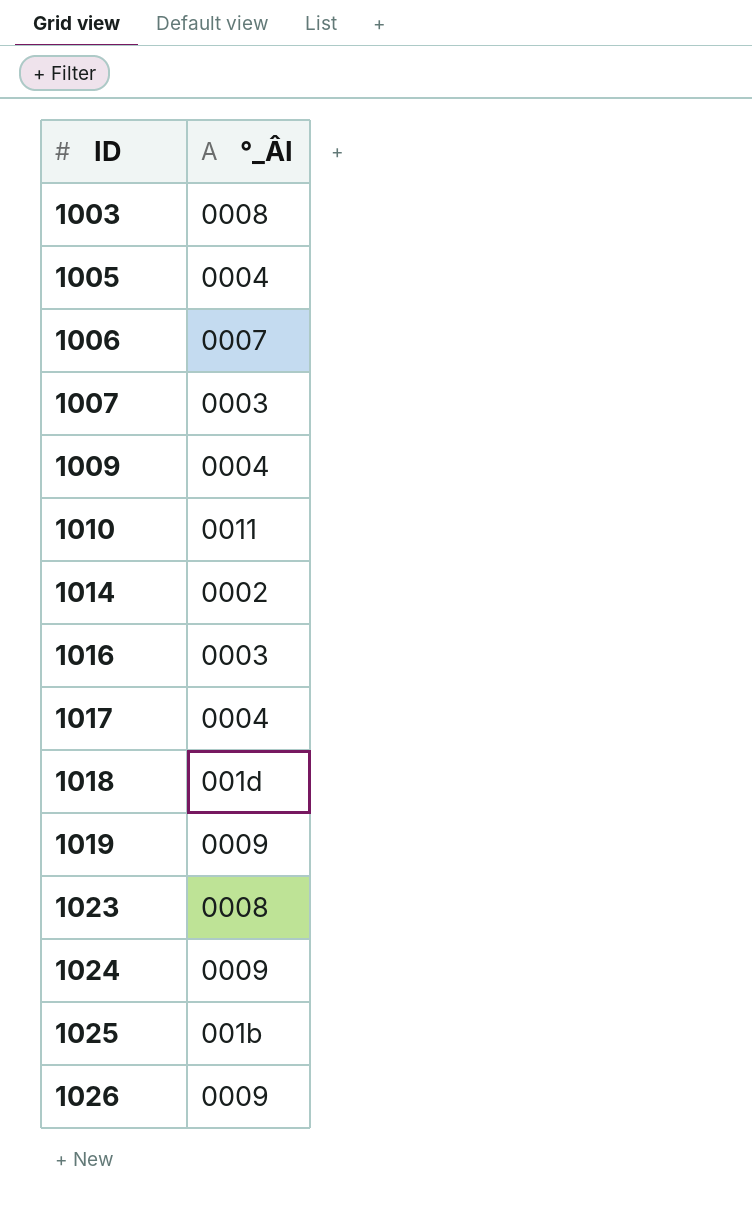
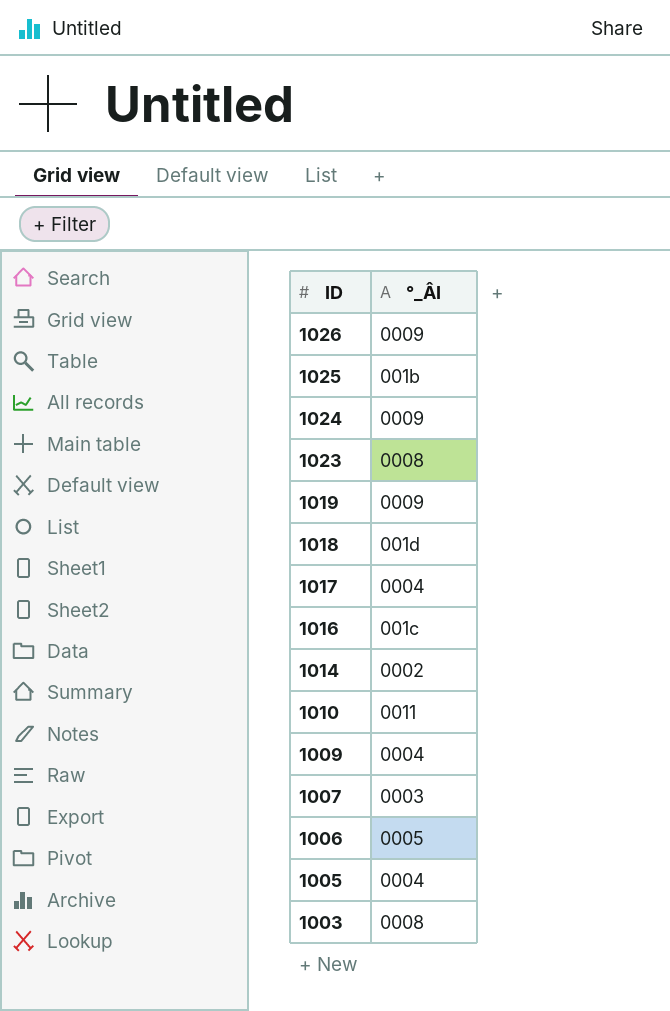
row order: ID ascending -> ID descending
1016 | °_ÂI: 0003 -> 001c
1006 | °_ÂI: 0007 -> 0005

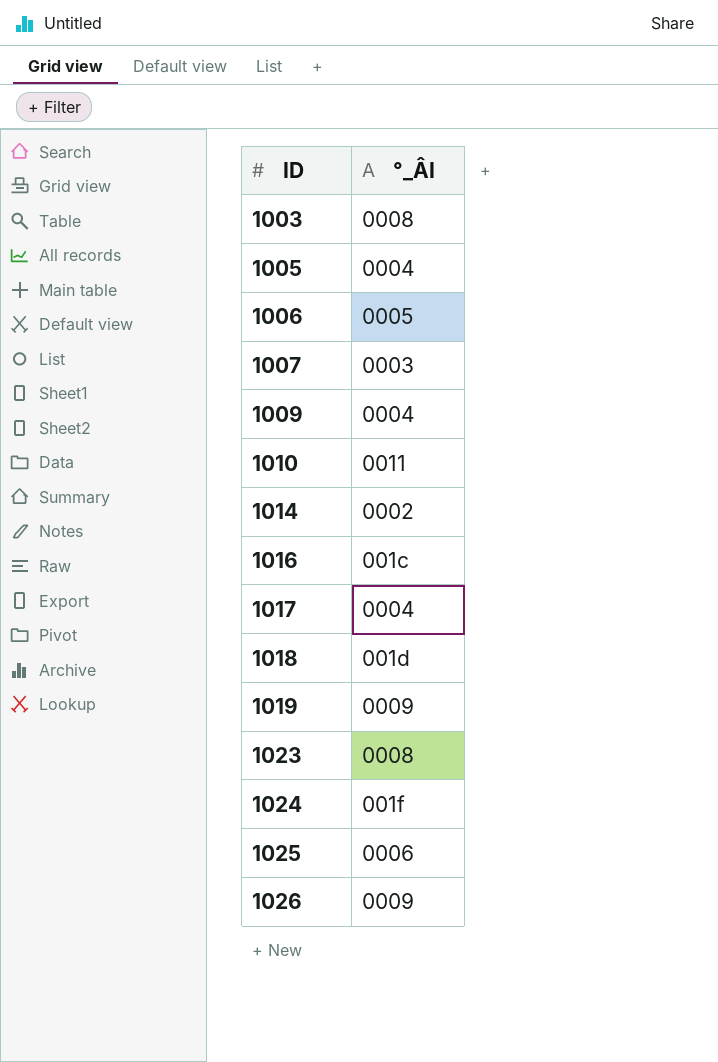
row order: ID descending -> ID ascending
1024 | °_ÂI: 0009 -> 001f
1025 | °_ÂI: 001b -> 0006

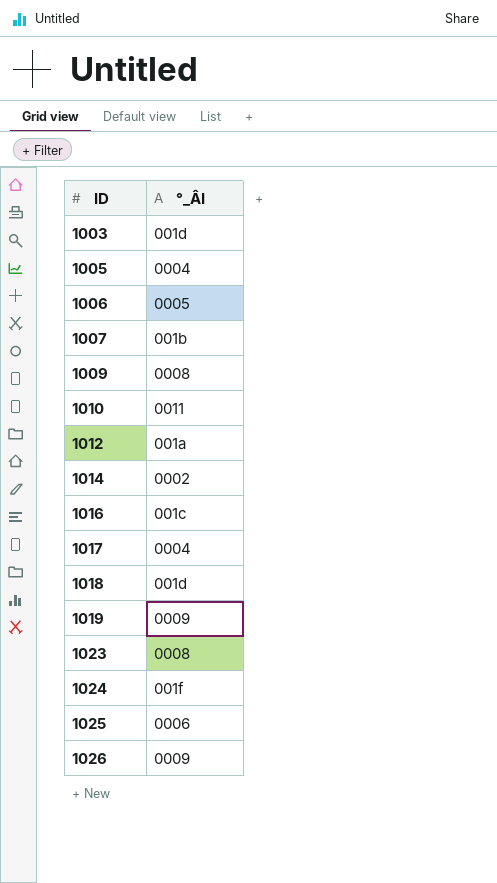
1003 | °_ÂI: 0008 -> 001d
1007 | °_ÂI: 0003 -> 001b
1009 | °_ÂI: 0004 -> 0008
row 1012: none -> 001a

